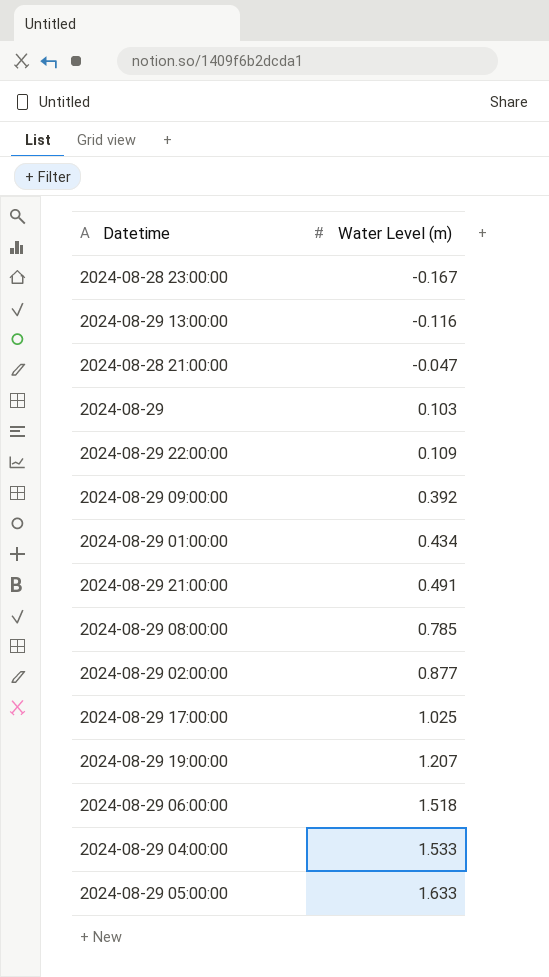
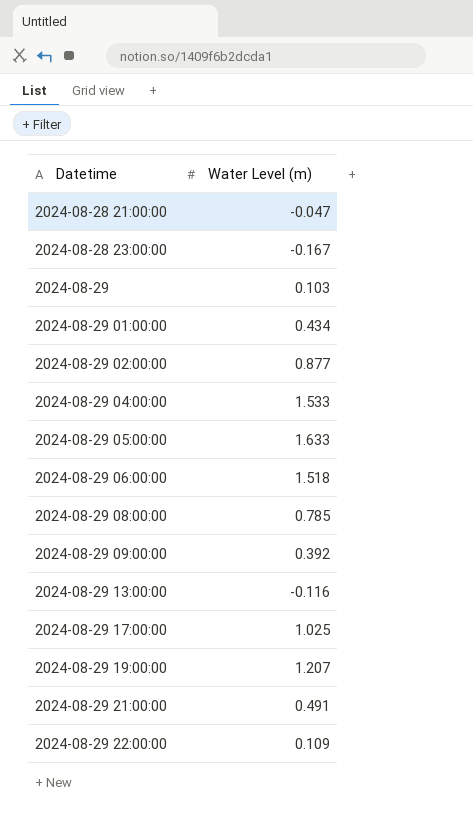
row order: Water Level (m) ascending -> Datetime ascending

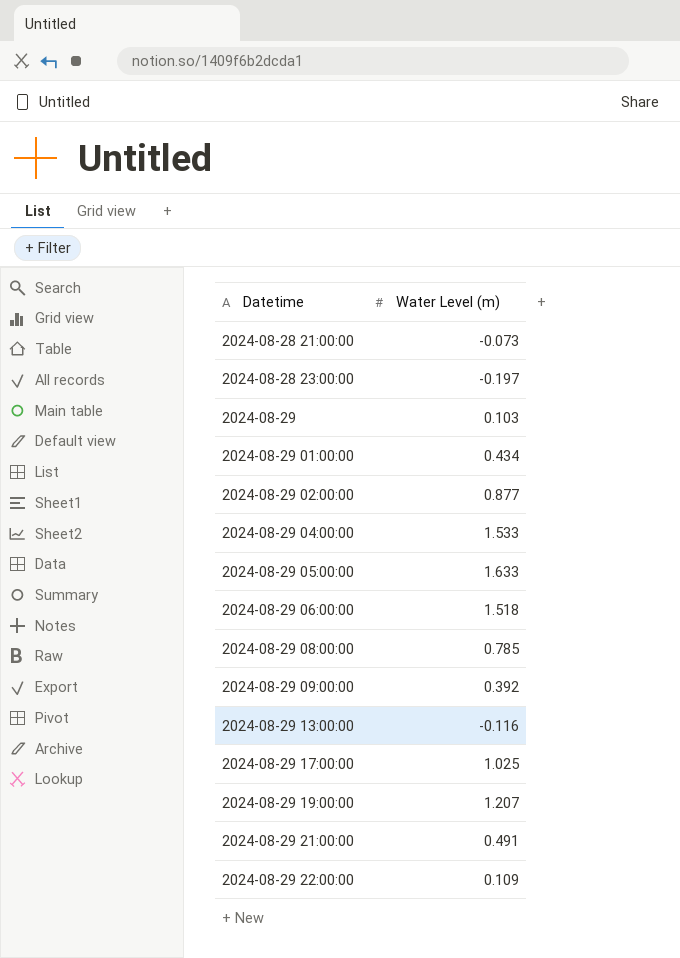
2024-08-28 21:00:00 | Water Level (m): -0.047 -> -0.073
2024-08-28 23:00:00 | Water Level (m): -0.167 -> -0.197

